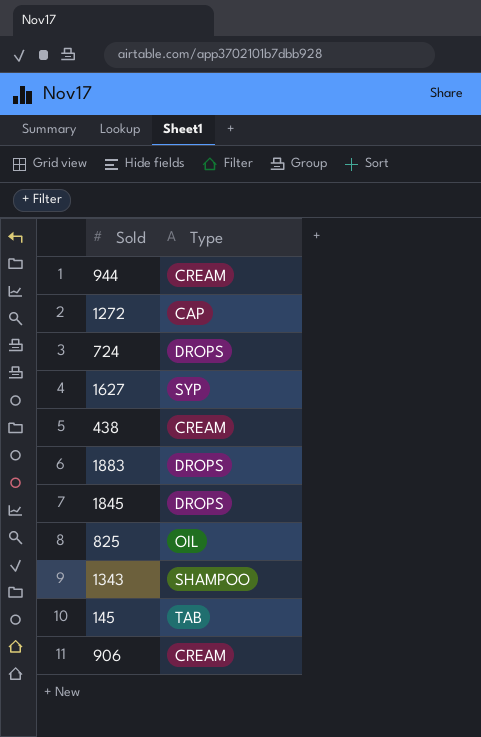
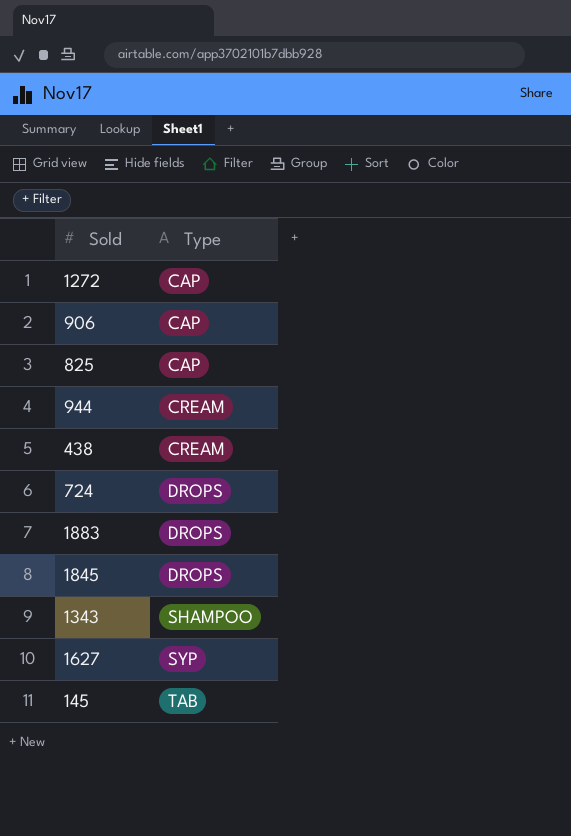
row order: none -> Type ascending
906 | Type: CREAM -> CAP
825 | Type: OIL -> CAP

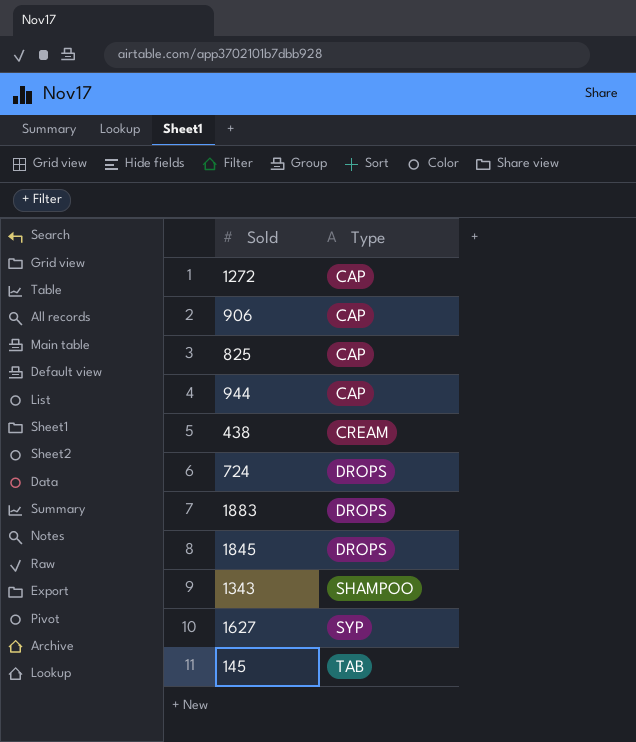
944 | Type: CREAM -> CAP

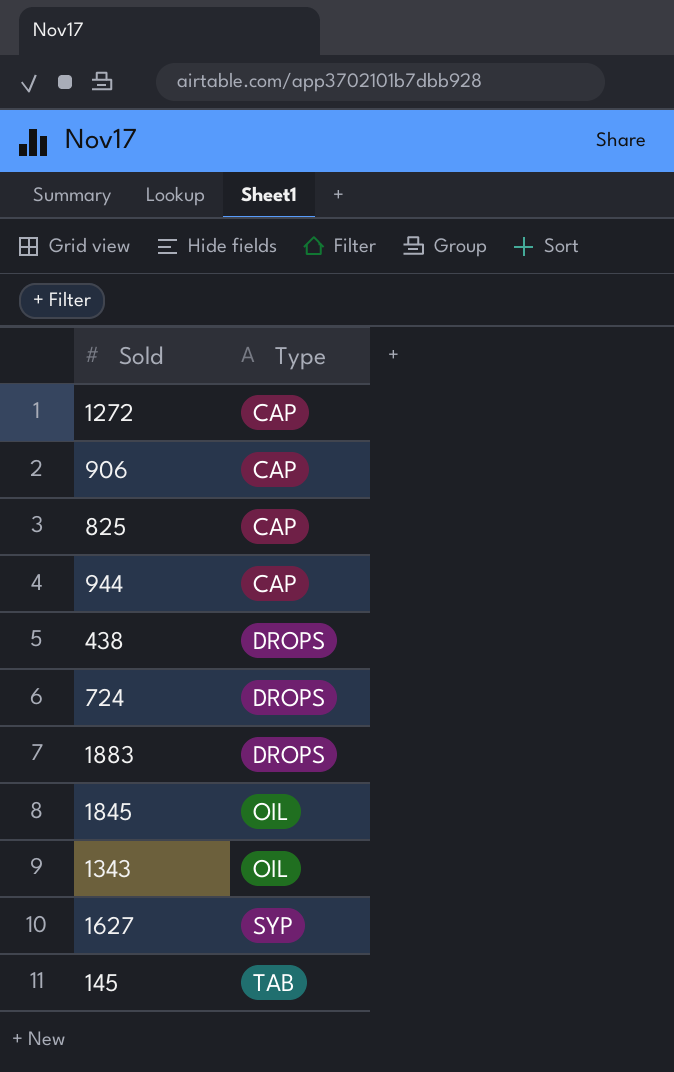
438 | Type: CREAM -> DROPS
1845 | Type: DROPS -> OIL
1343 | Type: SHAMPOO -> OIL

